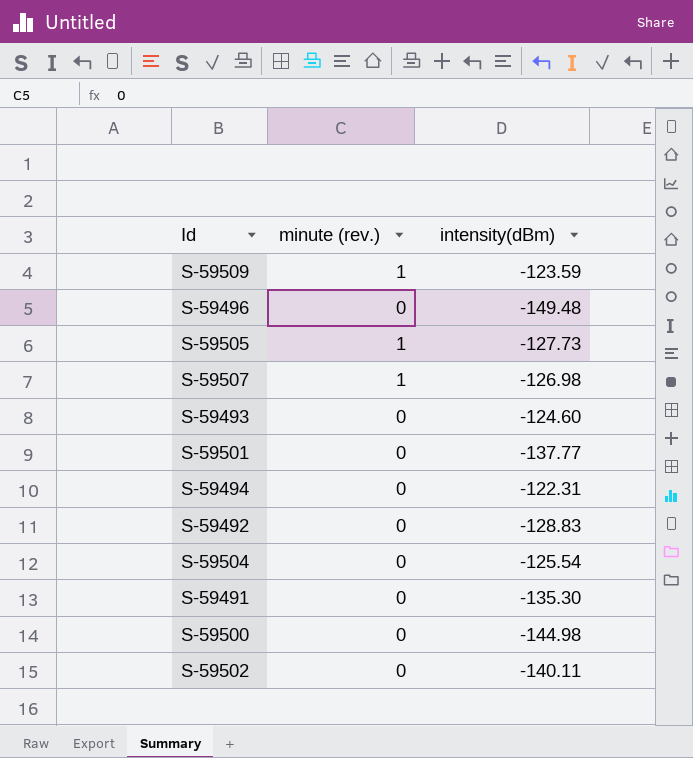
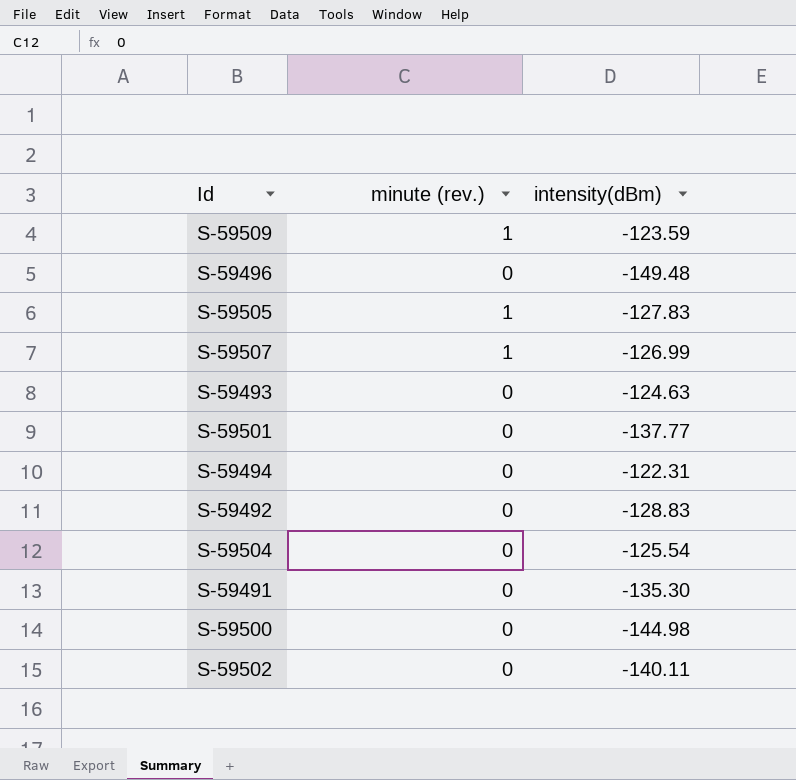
S-59505 | intensity(dBm): -127.73 -> -127.83
S-59507 | intensity(dBm): -126.98 -> -126.99
S-59493 | intensity(dBm): -124.60 -> -124.63

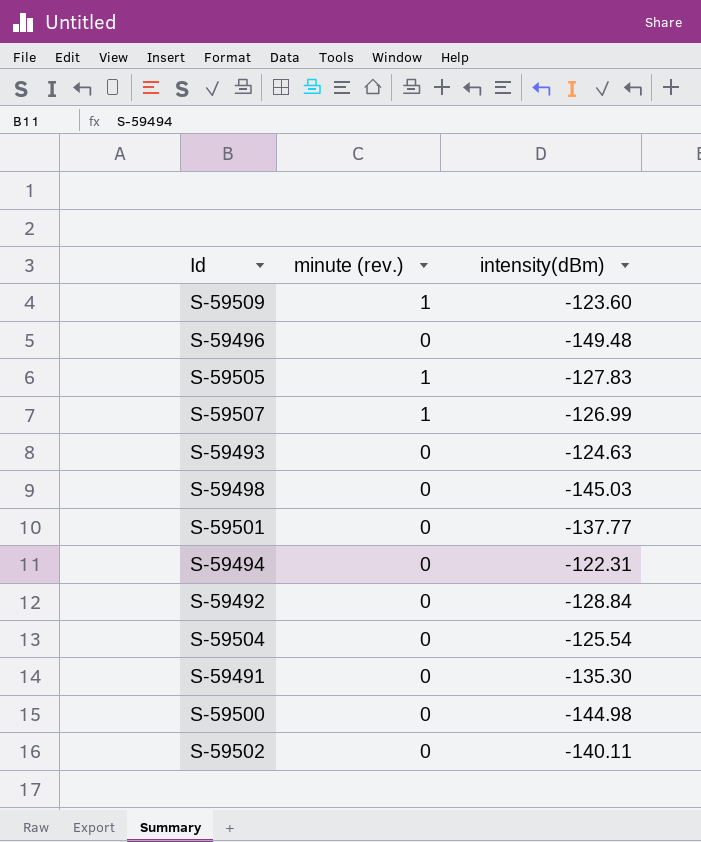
S-59509 | intensity(dBm): -123.59 -> -123.60
row S-59498: none -> 0 | -145.03
S-59492 | intensity(dBm): -128.83 -> -128.84

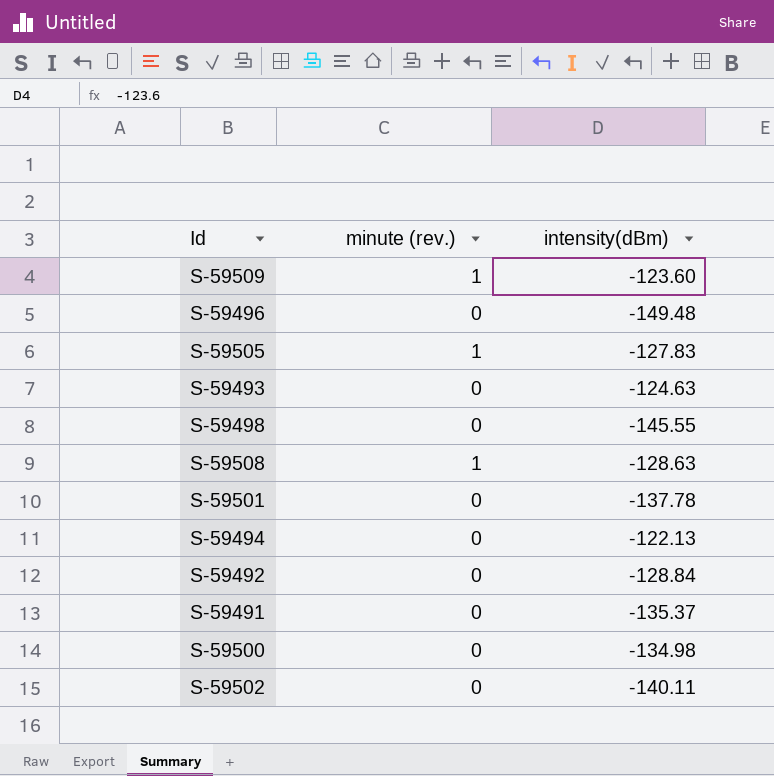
row S-59507: 1 | -126.99 -> none
row S-59504: 0 | -125.54 -> none
S-59498 | intensity(dBm): -145.03 -> -145.55
row S-59508: none -> 1 | -128.63
S-59501 | intensity(dBm): -137.77 -> -137.78
S-59494 | intensity(dBm): -122.31 -> -122.13
S-59491 | intensity(dBm): -135.30 -> -135.37
S-59500 | intensity(dBm): -144.98 -> -134.98

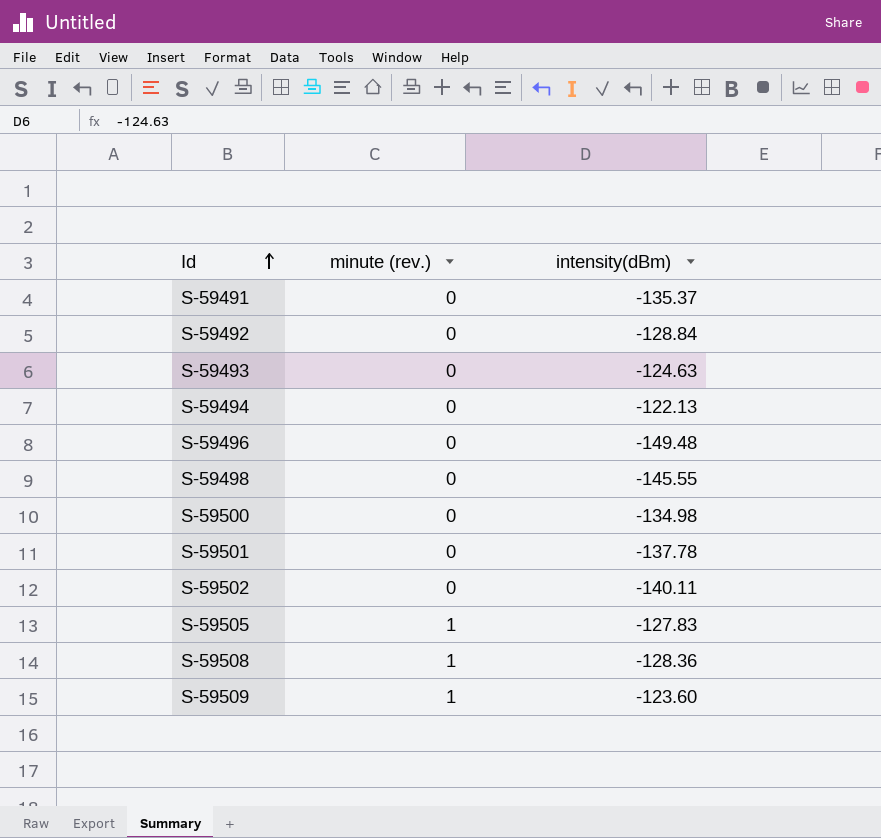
row order: none -> Id ascending
S-59508 | intensity(dBm): -128.63 -> -128.36

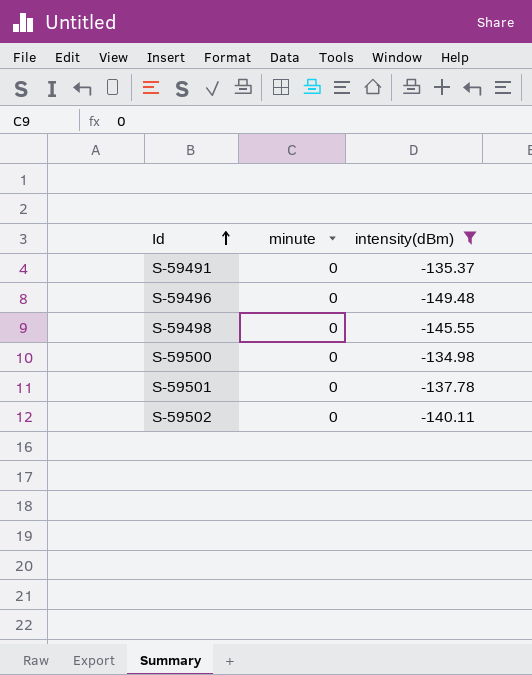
filter: none -> intensity(dBm) <= -134.98
column name: minute (rev.) -> minute

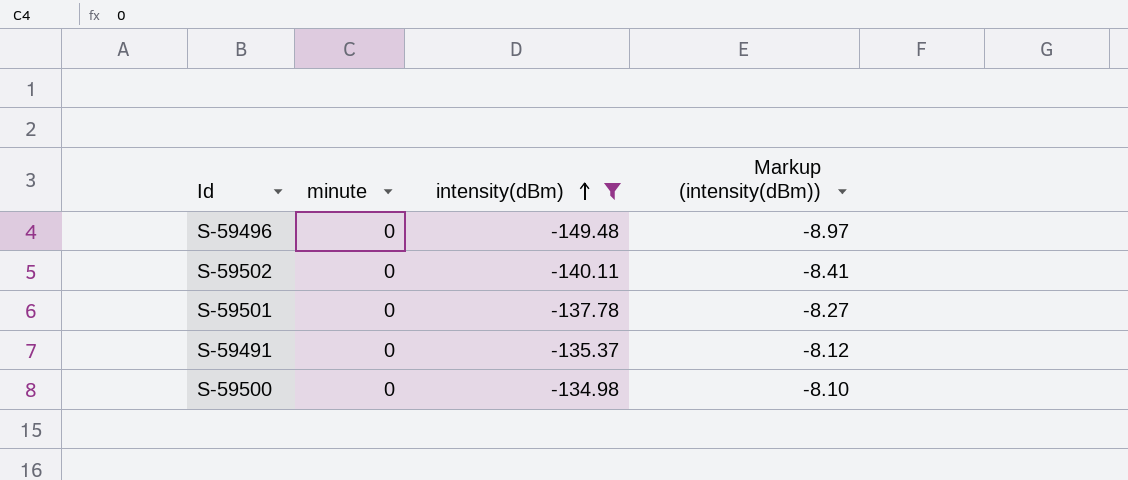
row order: Id ascending -> intensity(dBm) ascending
column Markup (intensity(dBm)) | formula: none -> [intensity(dBm)] * 0.06
row S-59498: 0 | -145.55 -> none

